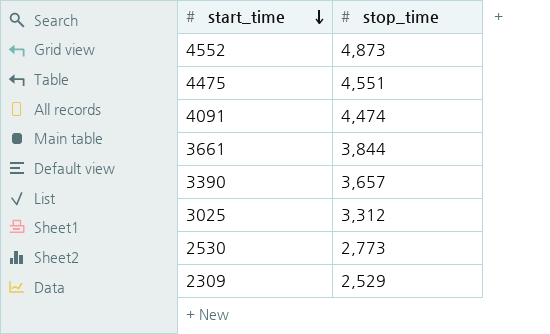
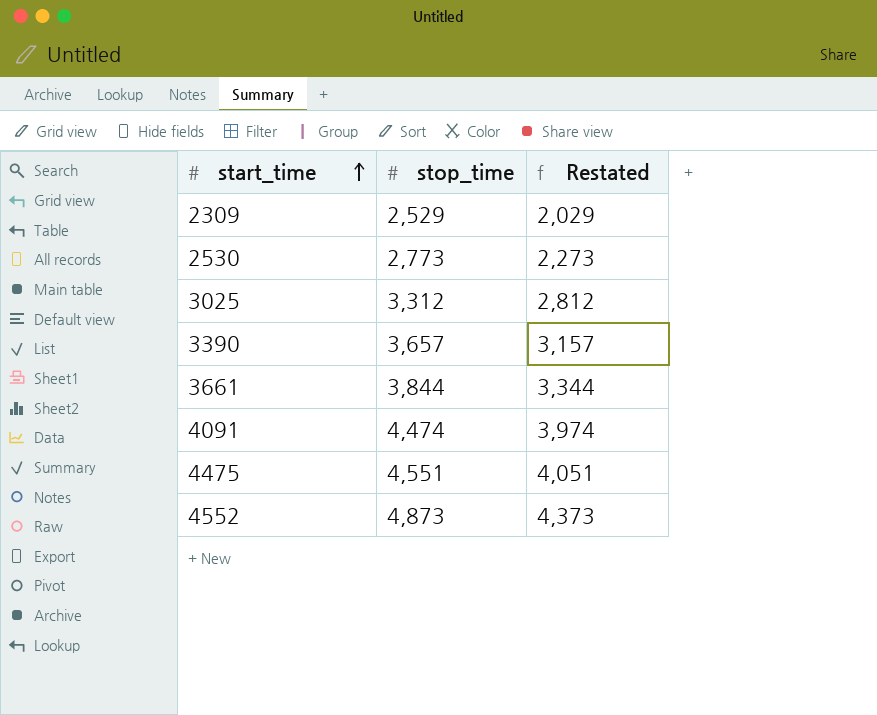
row order: start_time descending -> start_time ascending
column Restated | formula: none -> [stop_time] - 500

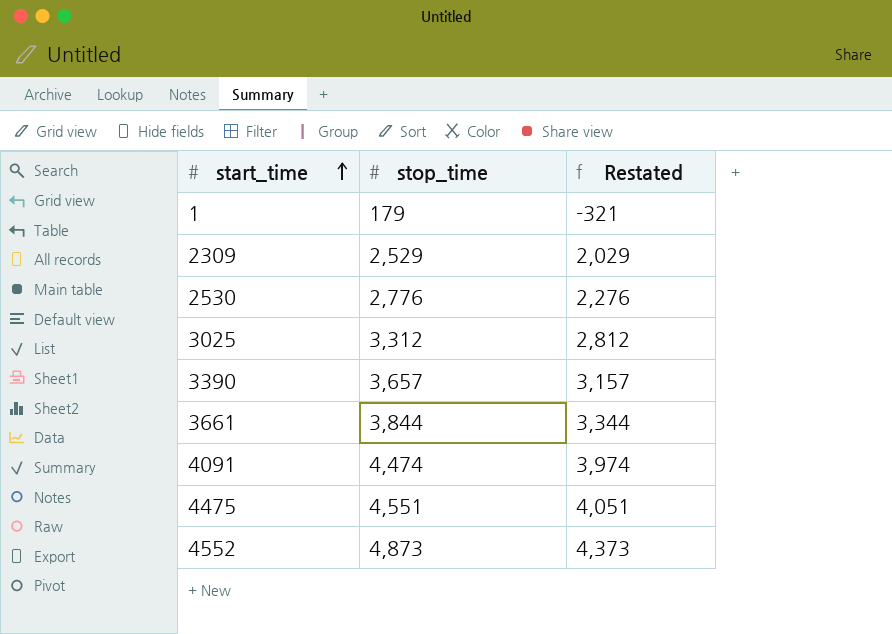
row 1: none -> 179 | -321
2530 | stop_time: 2,773 -> 2,776
2530 | Restated: 2,273 -> 2,276

